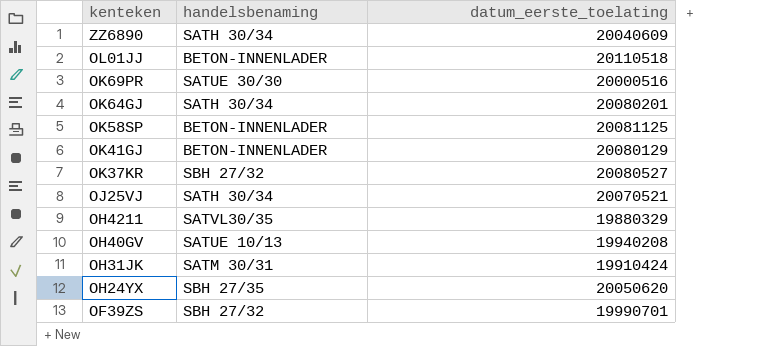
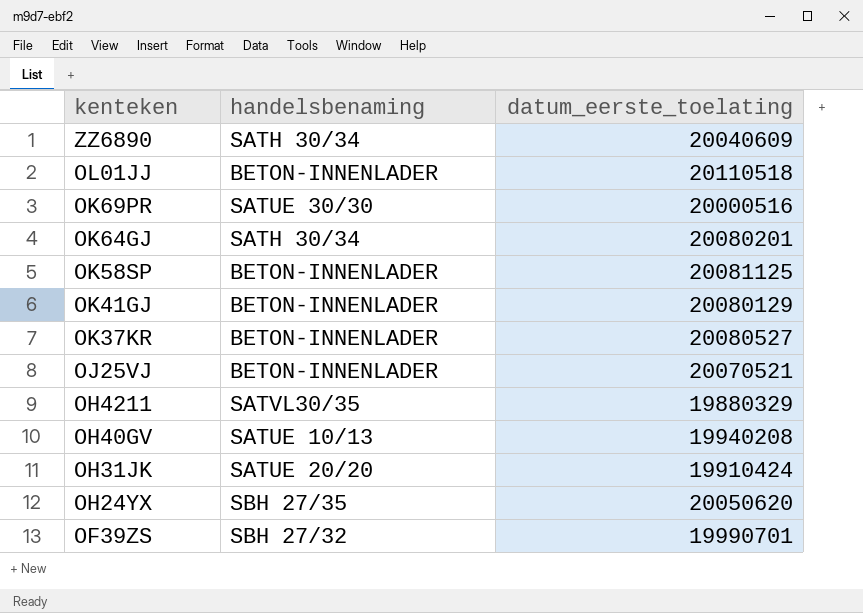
OK37KR | handelsbenaming: SBH 27/32 -> BETON-INNENLADER
OJ25VJ | handelsbenaming: SATH 30/34 -> BETON-INNENLADER
OH31JK | handelsbenaming: SATM 30/31 -> SATUE 20/20

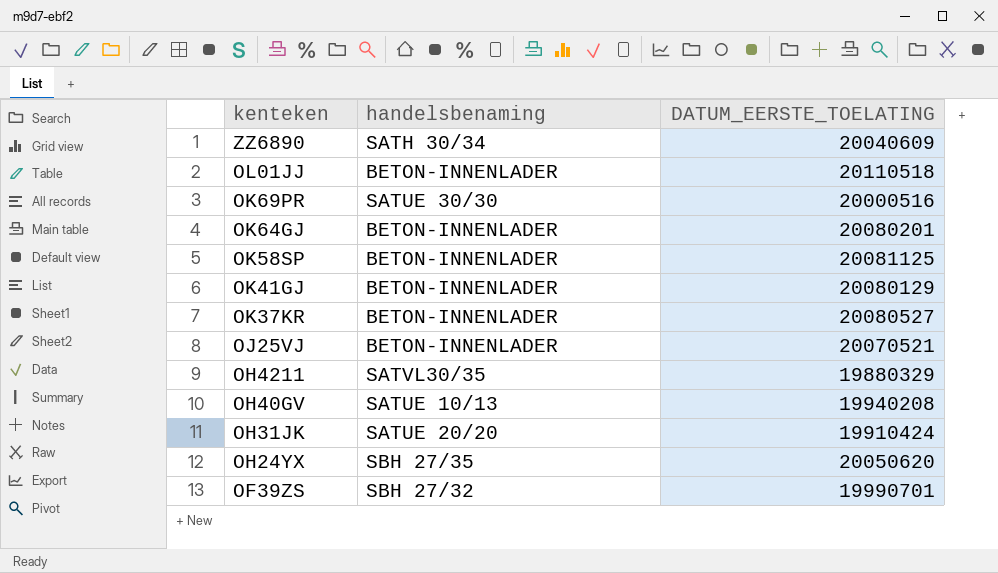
column name: datum_eerste_toelating -> DATUM_EERSTE_TOELATING
OK64GJ | handelsbenaming: SATH 30/34 -> BETON-INNENLADER

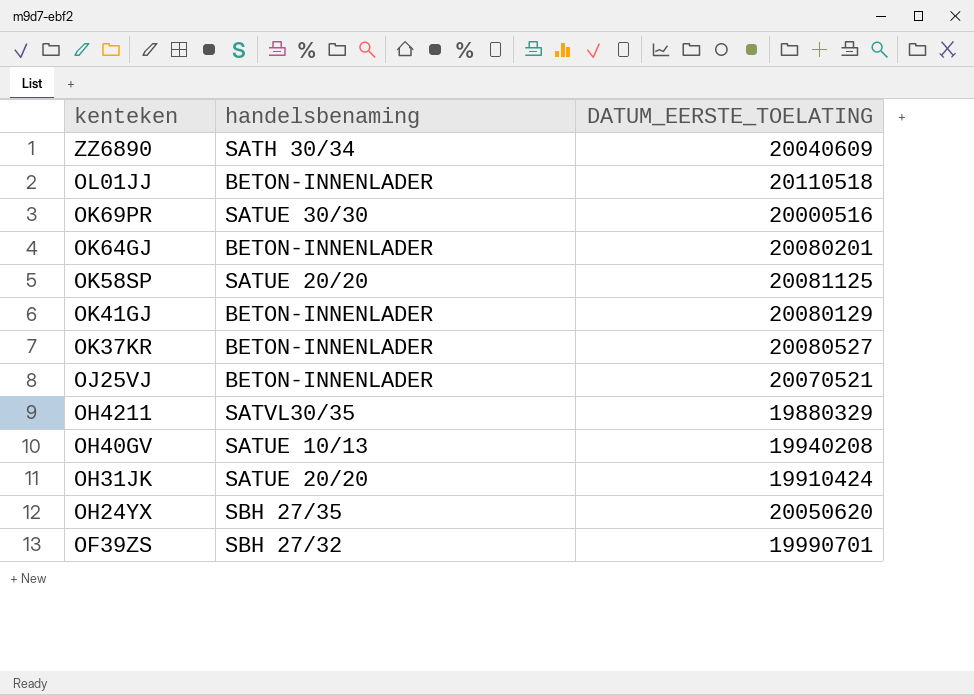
OK58SP | handelsbenaming: BETON-INNENLADER -> SATUE 20/20

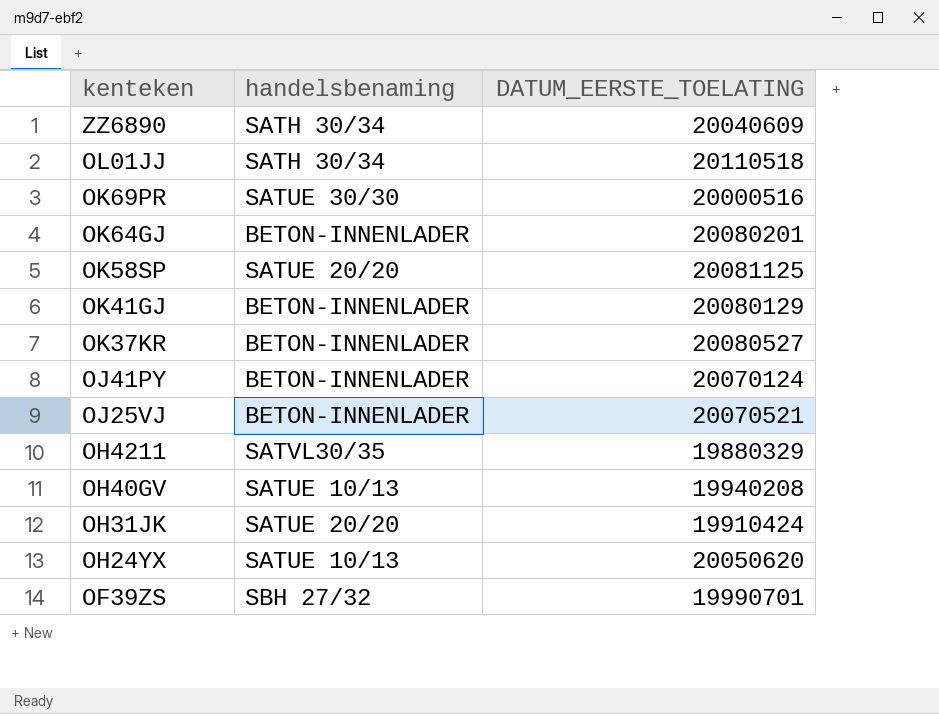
OL01JJ | handelsbenaming: BETON-INNENLADER -> SATH 30/34
row OJ41PY: none -> BETON-INNENLADER | 20070124
OH24YX | handelsbenaming: SBH 27/35 -> SATUE 10/13

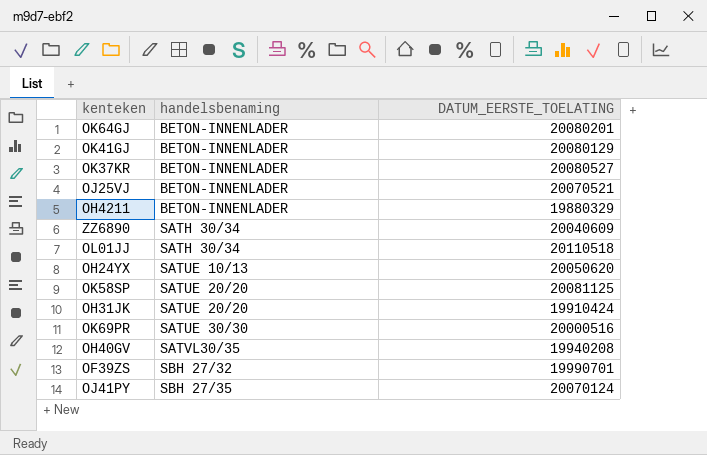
row order: kenteken descending -> handelsbenaming ascending
OH4211 | handelsbenaming: SATVL30/35 -> BETON-INNENLADER
OH40GV | handelsbenaming: SATUE 10/13 -> SATVL30/35
OJ41PY | handelsbenaming: BETON-INNENLADER -> SBH 27/35

